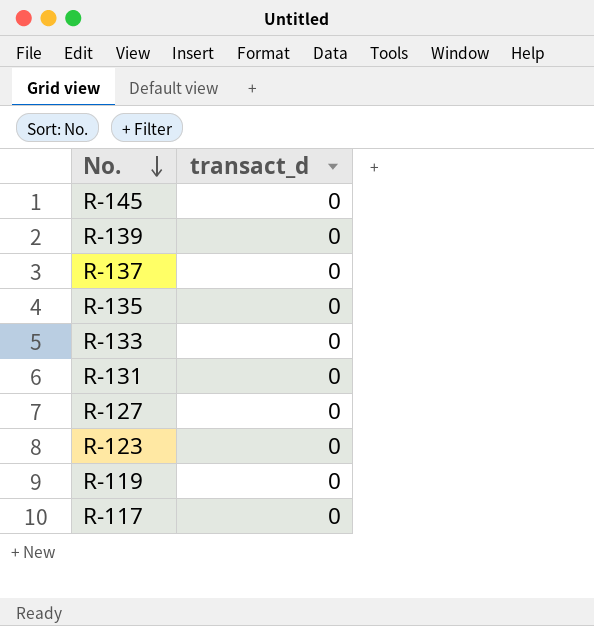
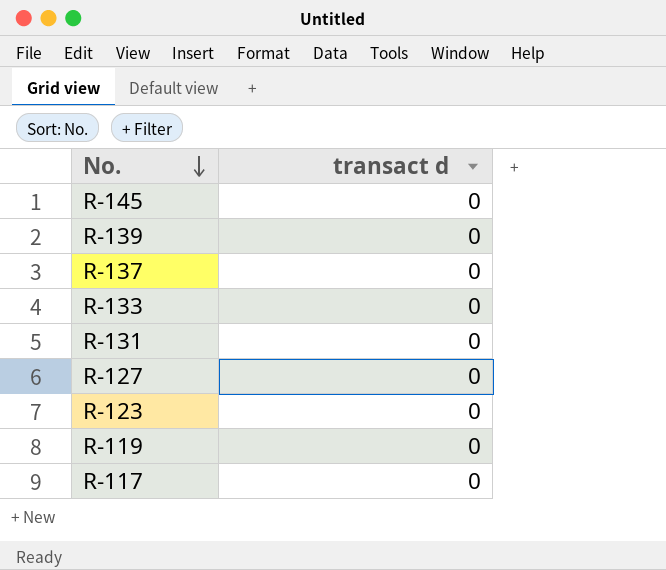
column name: transact_d -> transact d
row R-135: 0 -> none

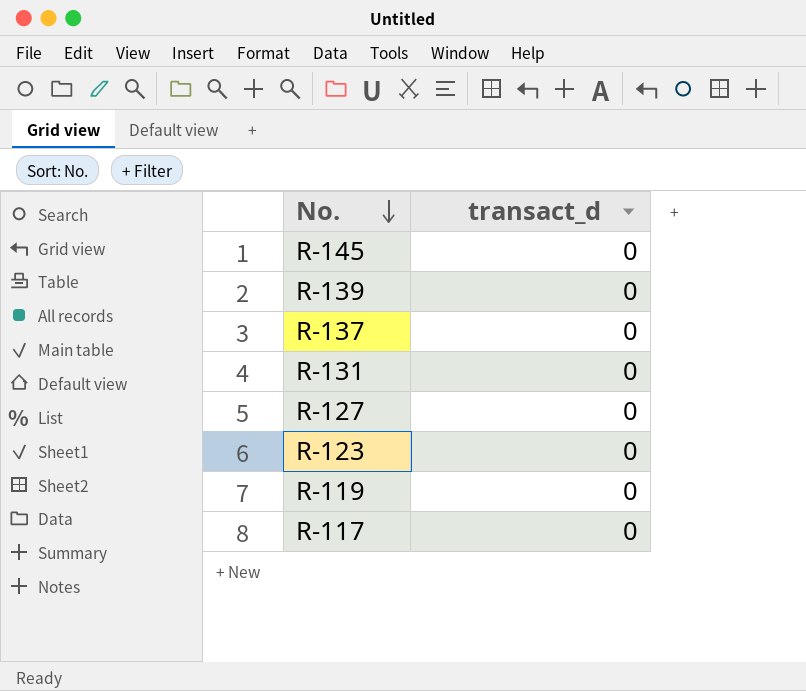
column name: transact d -> transact_d
row R-133: 0 -> none

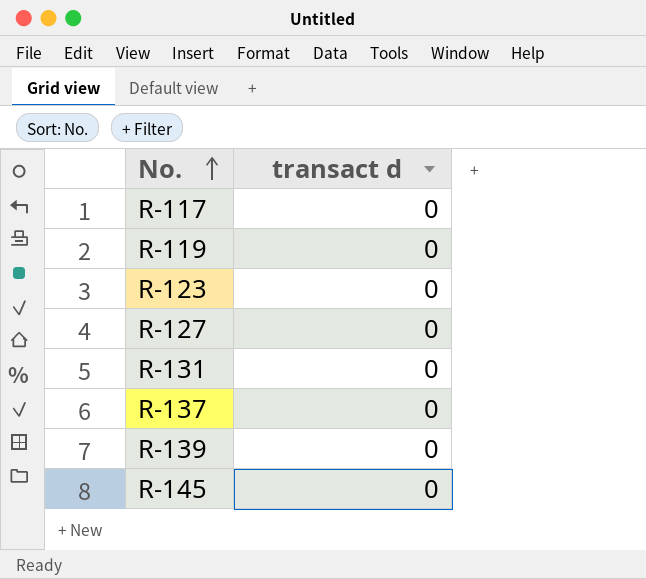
row order: No. descending -> No. ascending
column name: transact_d -> transact d

